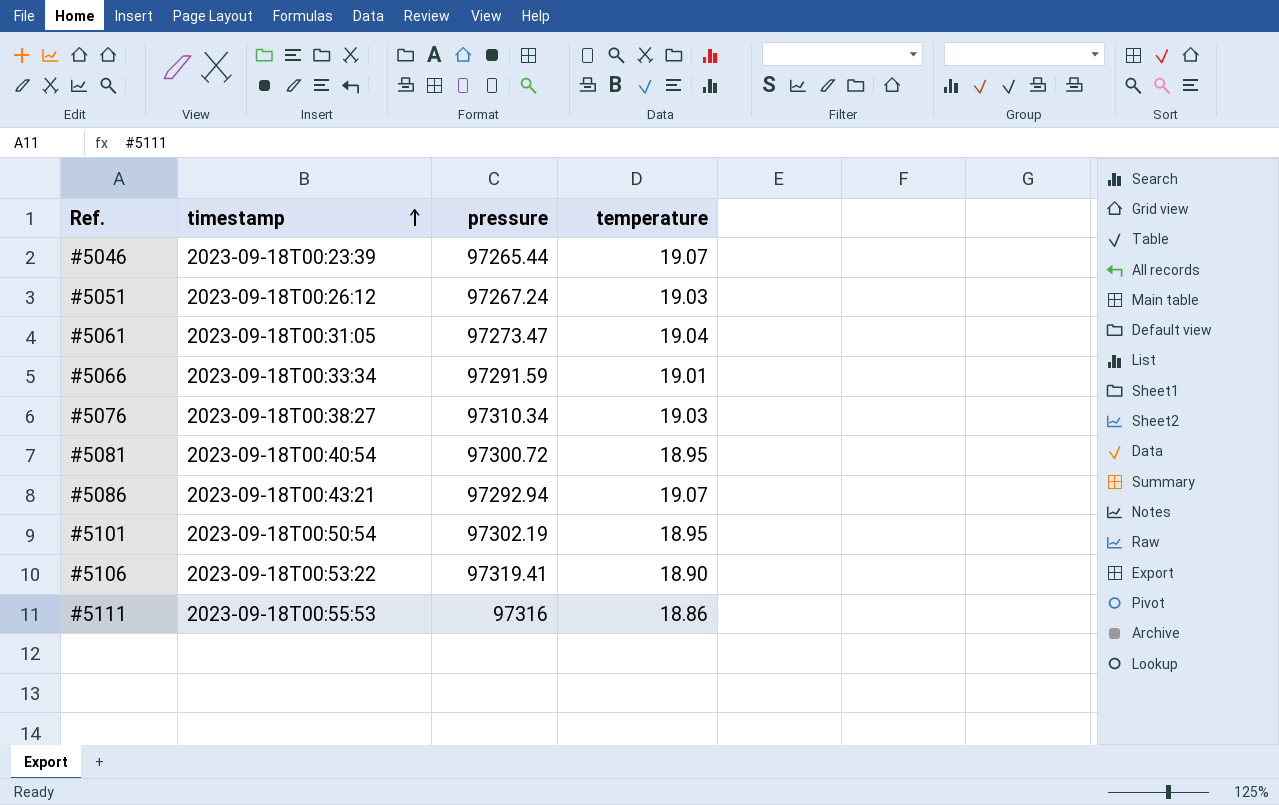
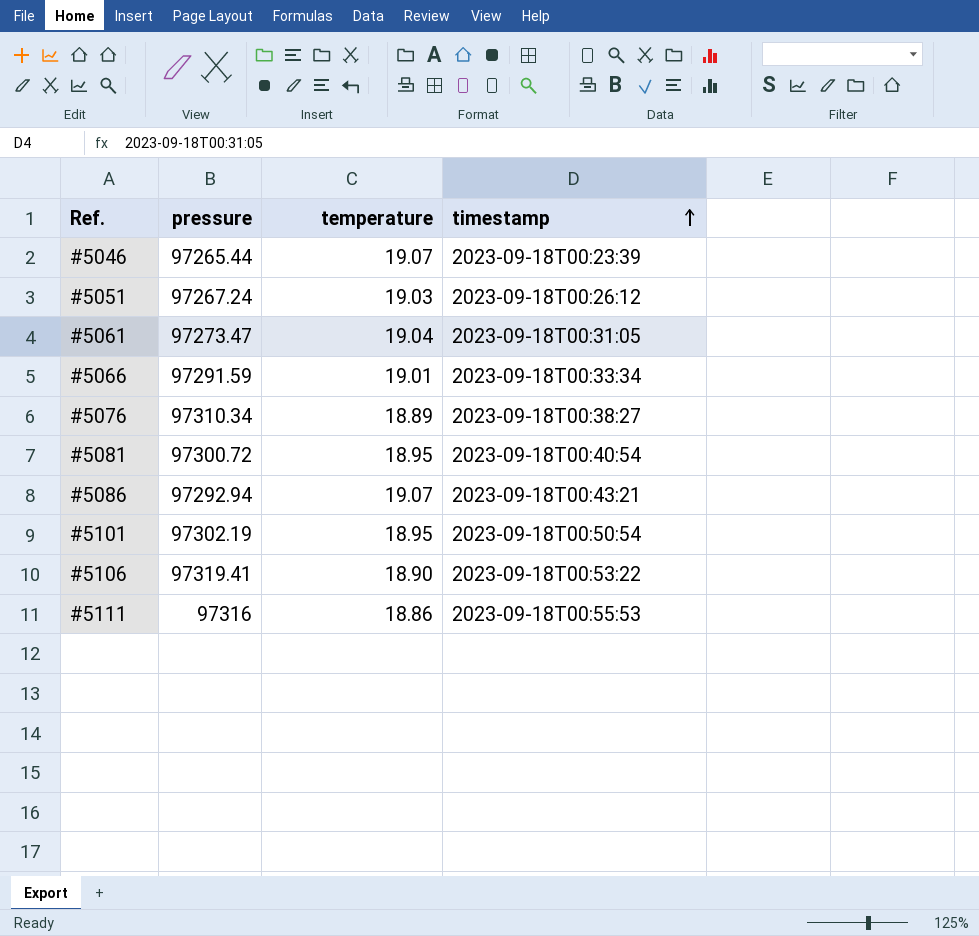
column timestamp | position: 2 -> 4
#5076 | temperature: 19.03 -> 18.89

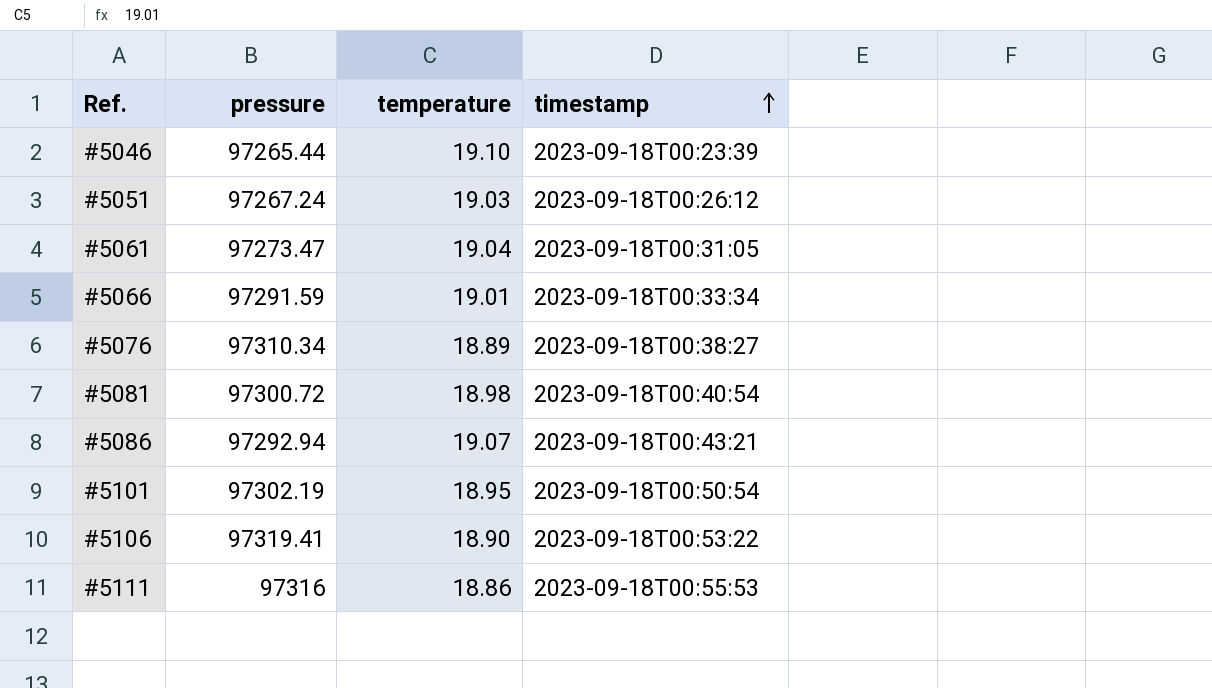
#5046 | temperature: 19.07 -> 19.10
#5081 | temperature: 18.95 -> 18.98

